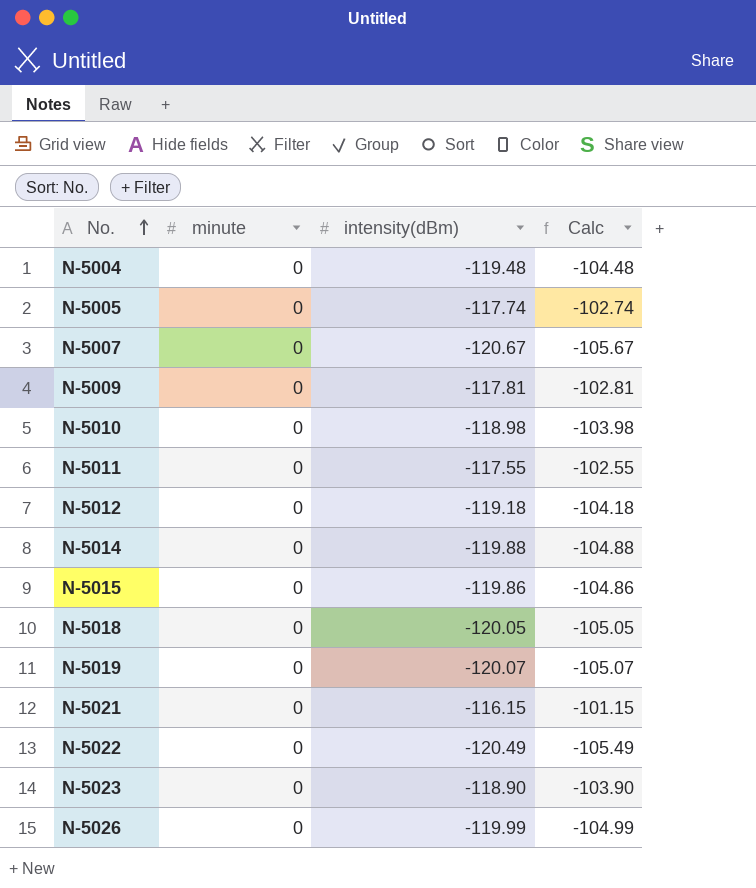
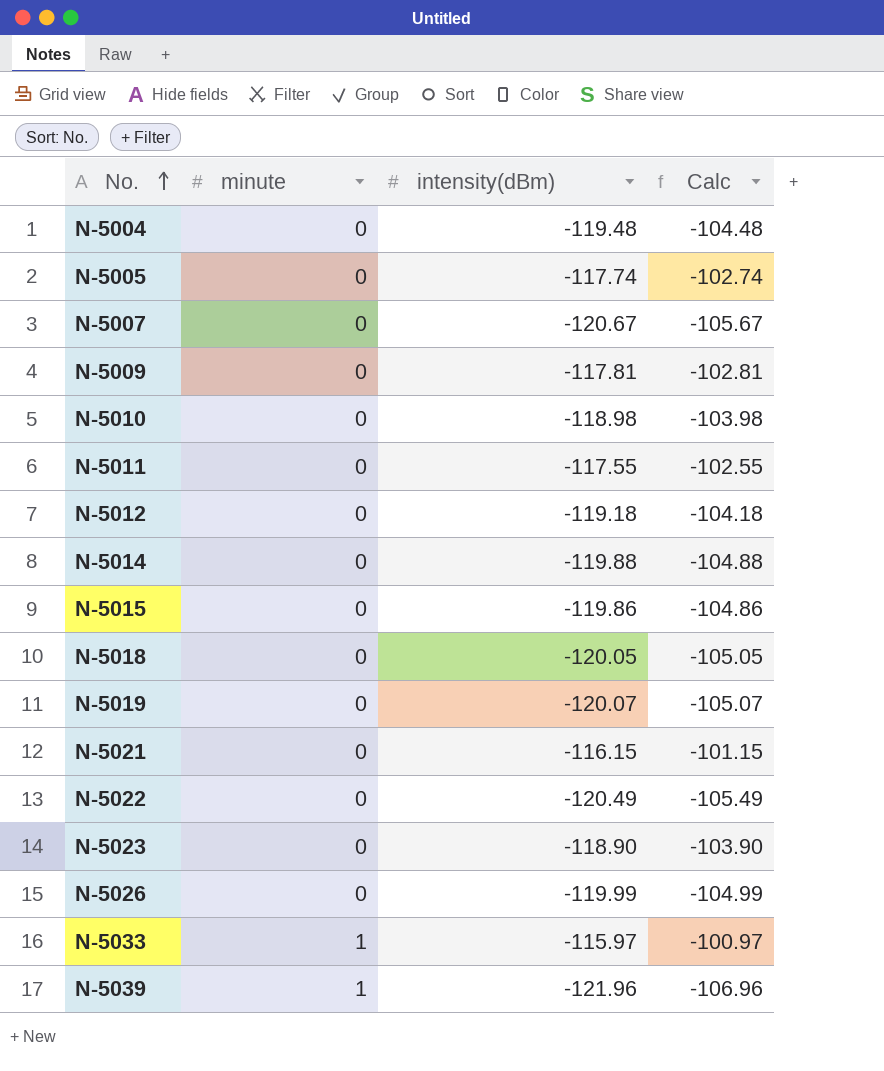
row N-5033: none -> 1 | -115.97 | -100.97
row N-5039: none -> 1 | -121.96 | -106.96

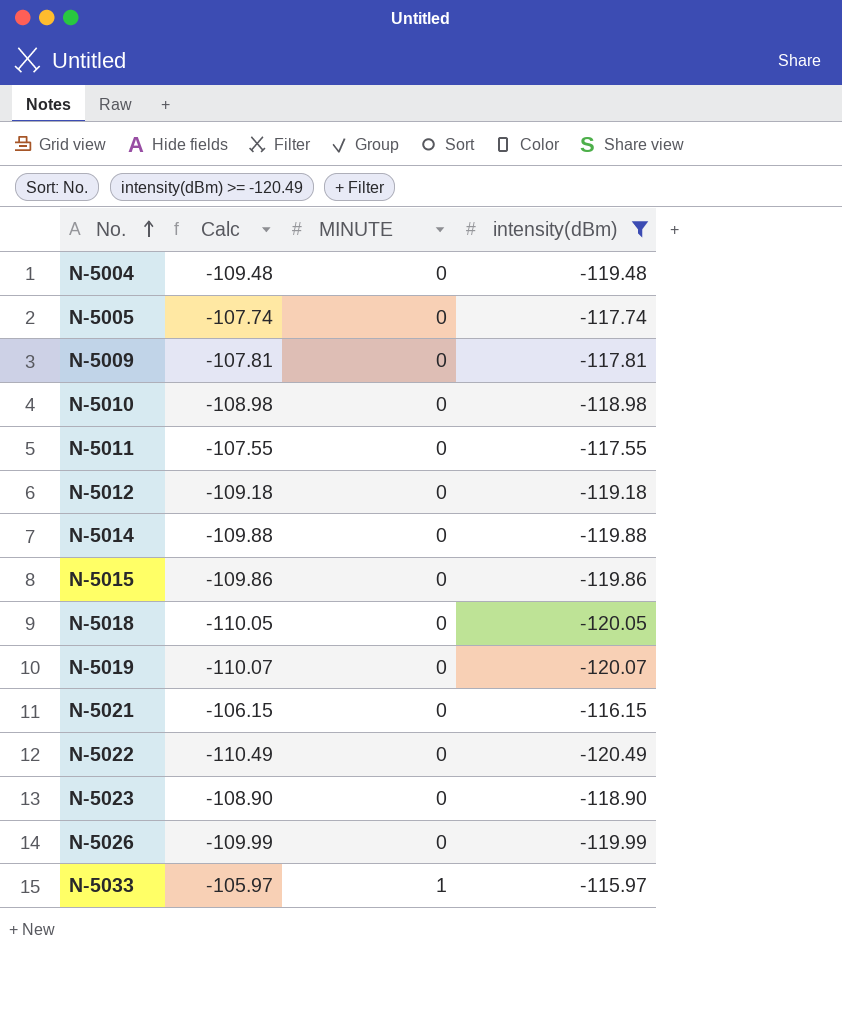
filter: none -> intensity(dBm) >= -120.49
column Calc | formula: [intensity(dBm)] + 15 -> [intensity(dBm)] + 10
column Calc | position: 4 -> 2
column name: minute -> MINUTE

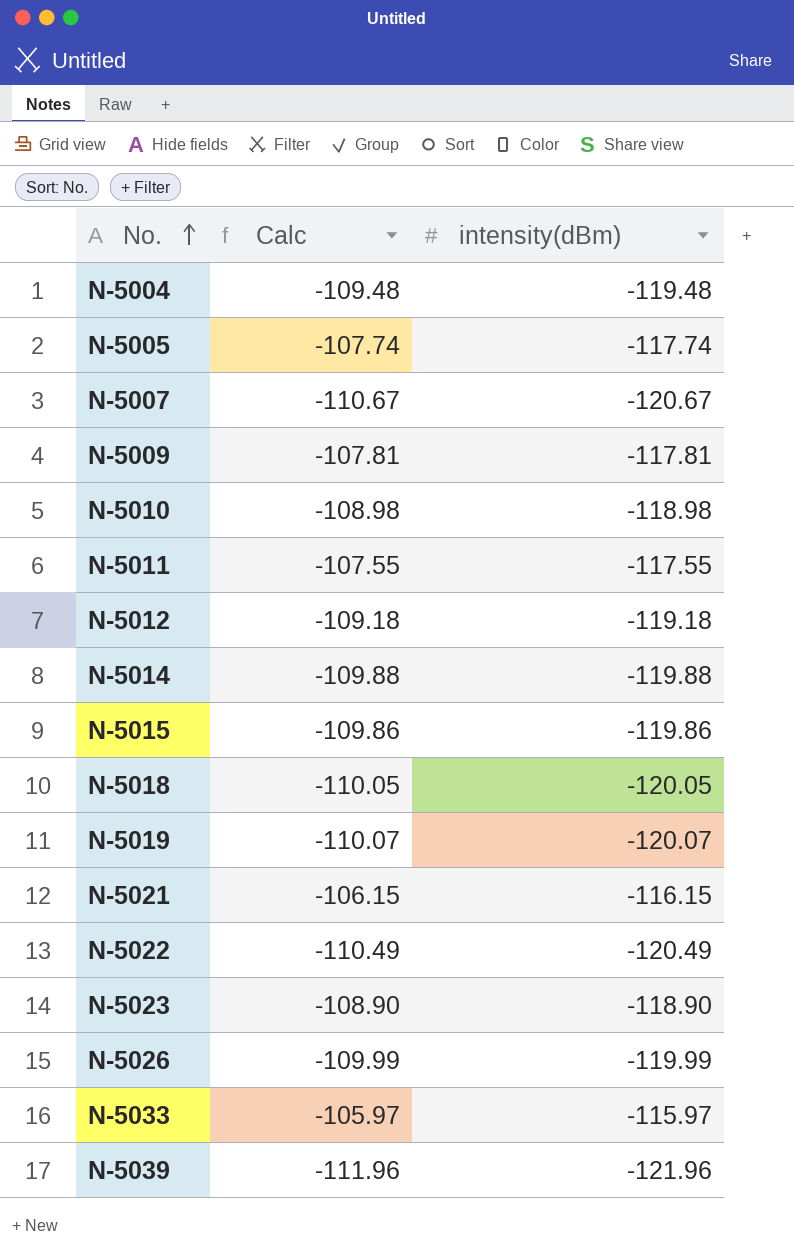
filter: intensity(dBm) >= -120.49 -> none
column MINUTE | position: 3 -> none

